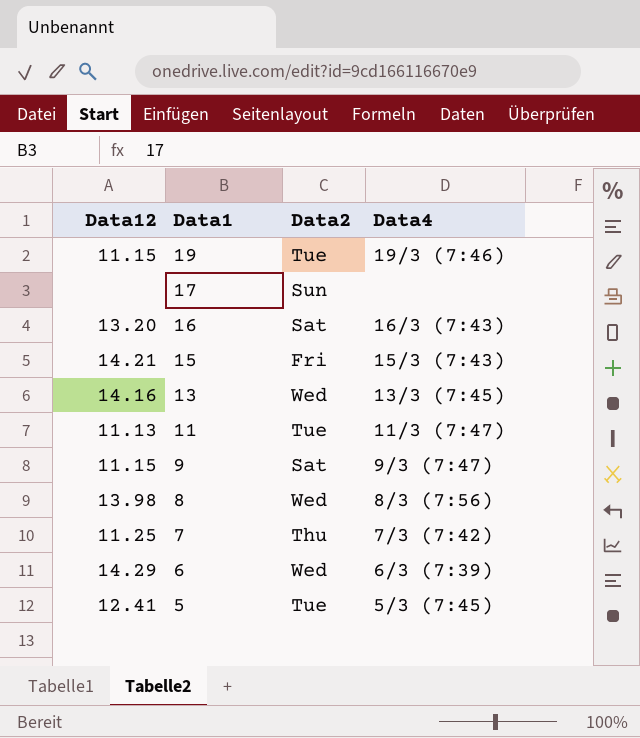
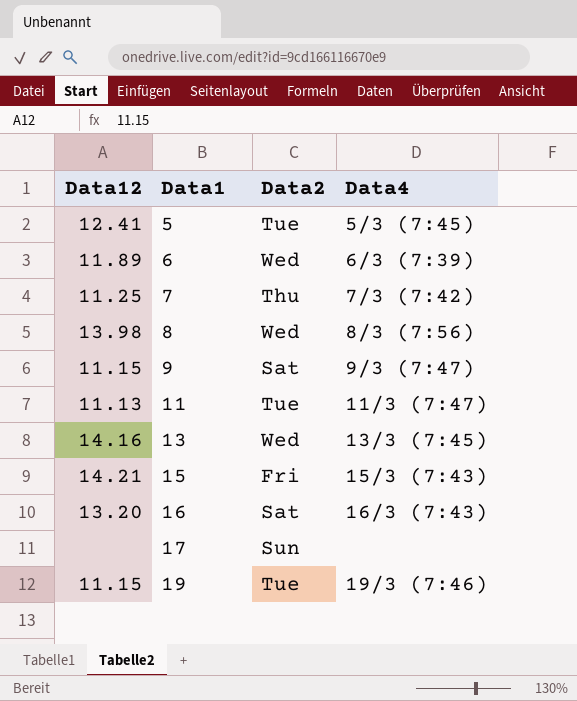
row order: Data1 descending -> Data1 ascending
6 | Data12: 14.29 -> 11.89

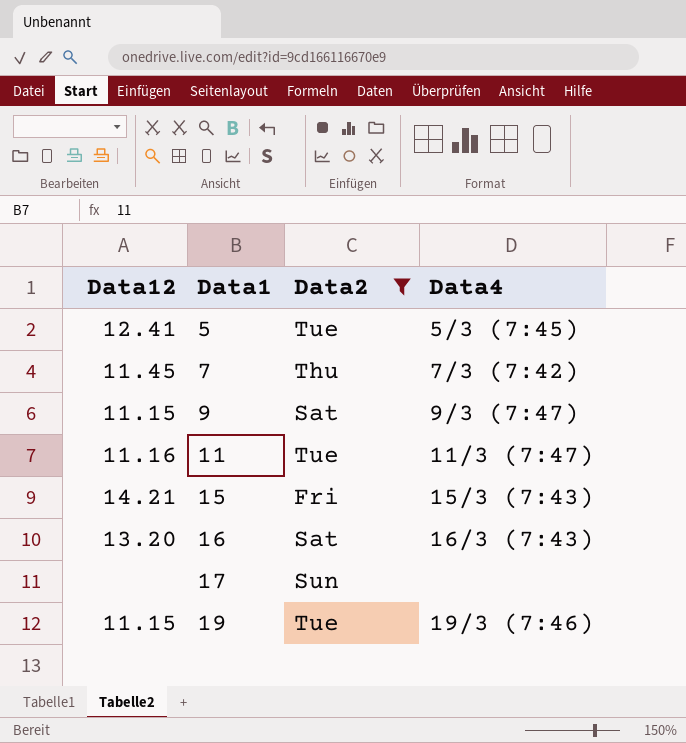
filter: none -> Data2 != Wed
7 | Data12: 11.25 -> 11.45
11 | Data12: 11.13 -> 11.16

